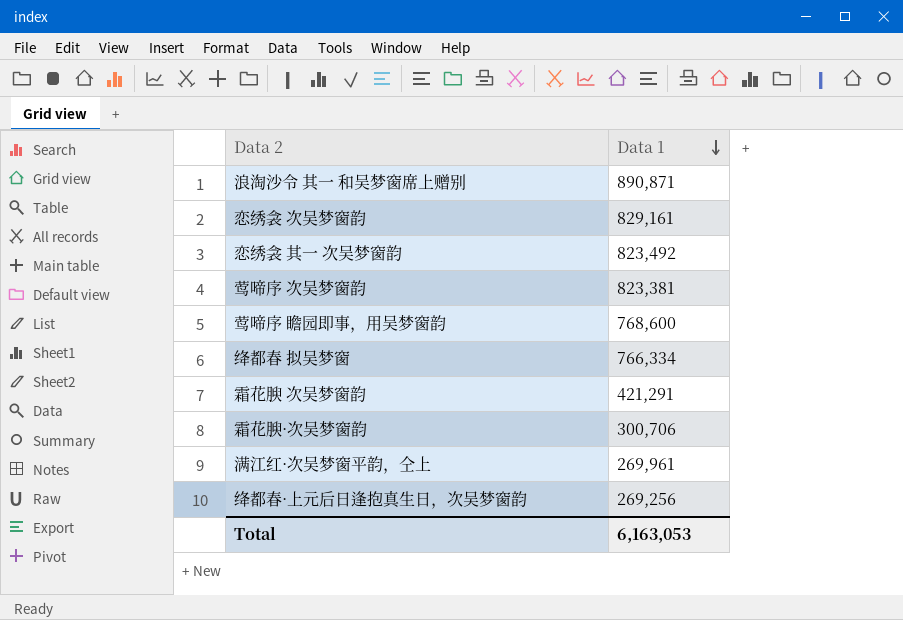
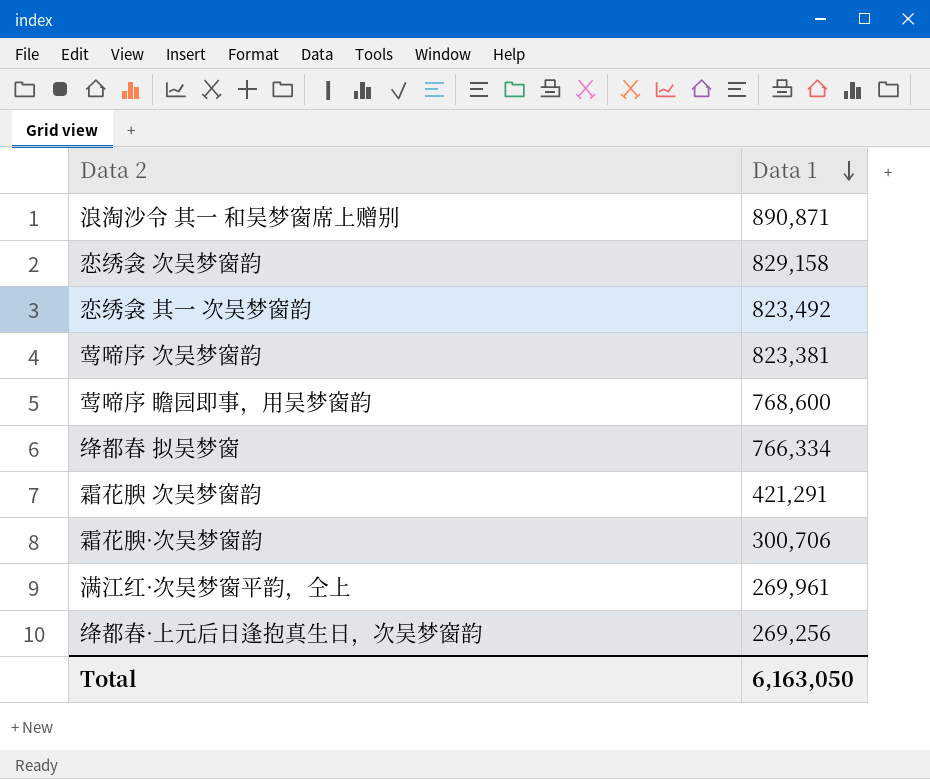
恋绣衾 次吴梦窗韵 | Data 1: 829,161 -> 829,158
Total | Data 1: 6,163,053 -> 6,163,050

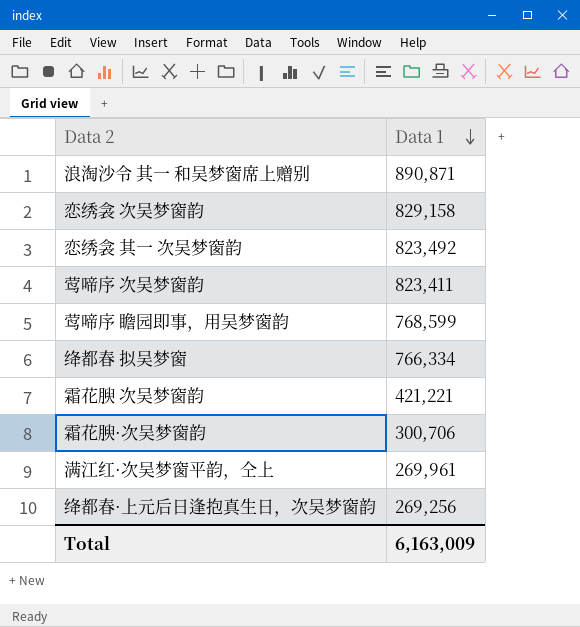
莺啼序 次吴梦窗韵 | Data 1: 823,381 -> 823,411
莺啼序 瞻园即事，用吴梦窗韵 | Data 1: 768,600 -> 768,599
霜花腴 次吴梦窗韵 | Data 1: 421,291 -> 421,221
Total | Data 1: 6,163,050 -> 6,163,009

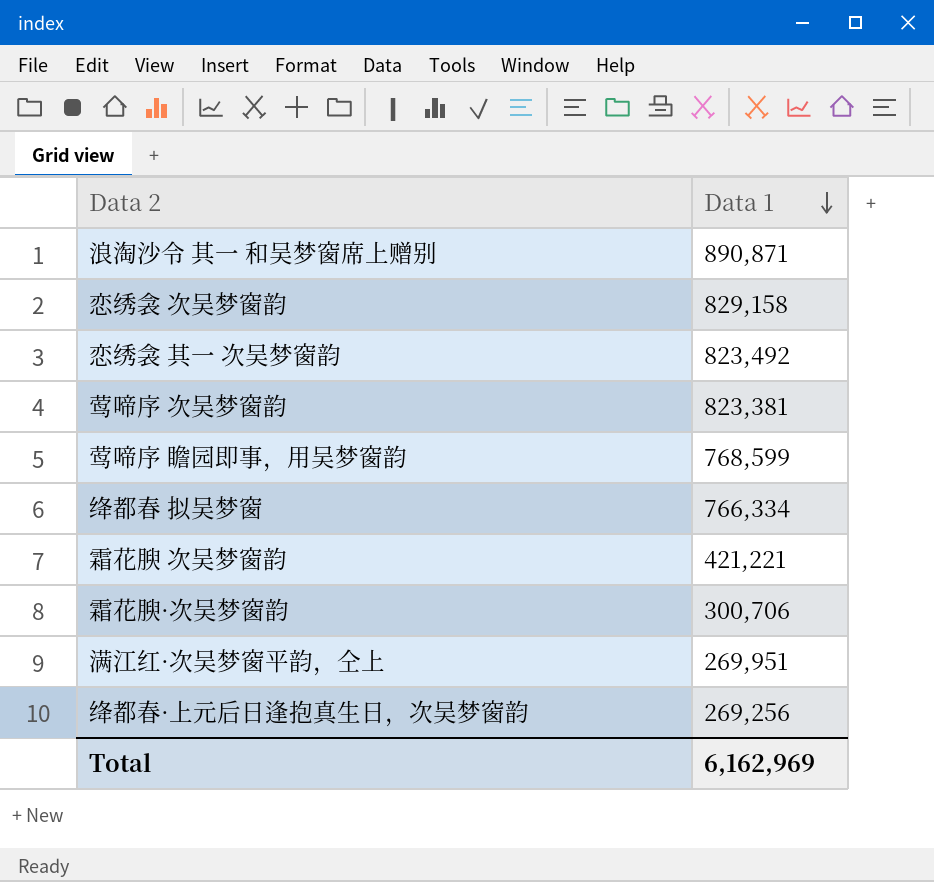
莺啼序 次吴梦窗韵 | Data 1: 823,411 -> 823,381
满江红·次吴梦窗平韵，仝上 | Data 1: 269,961 -> 269,951
Total | Data 1: 6,163,009 -> 6,162,969

